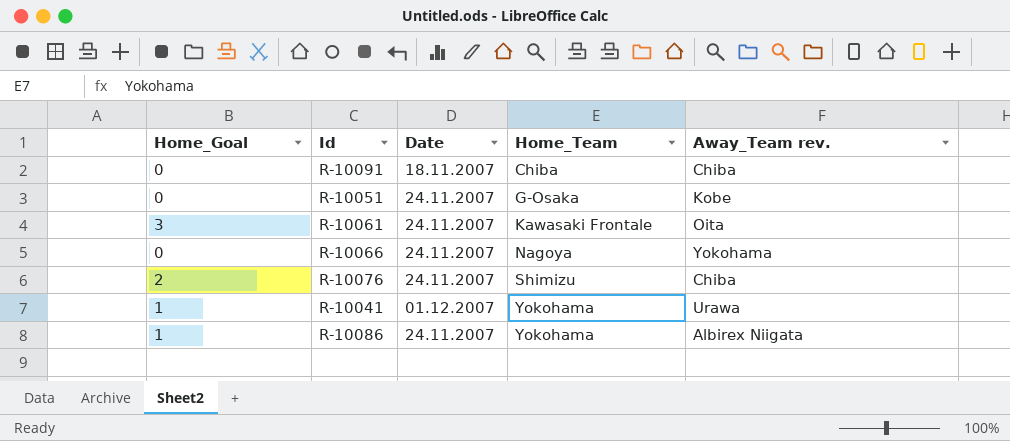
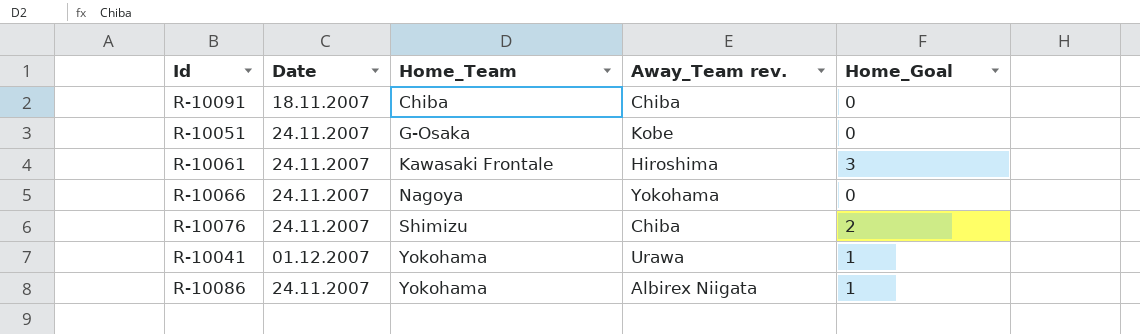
column Home_Goal | position: 1 -> 5
R-10061 | Away_Team rev.: Oita -> Hiroshima

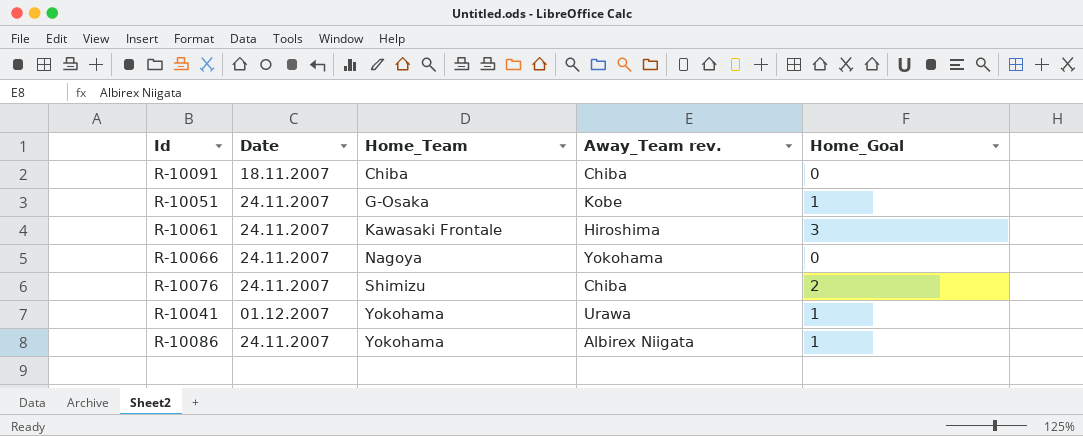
R-10051 | Home_Goal: 0 -> 1

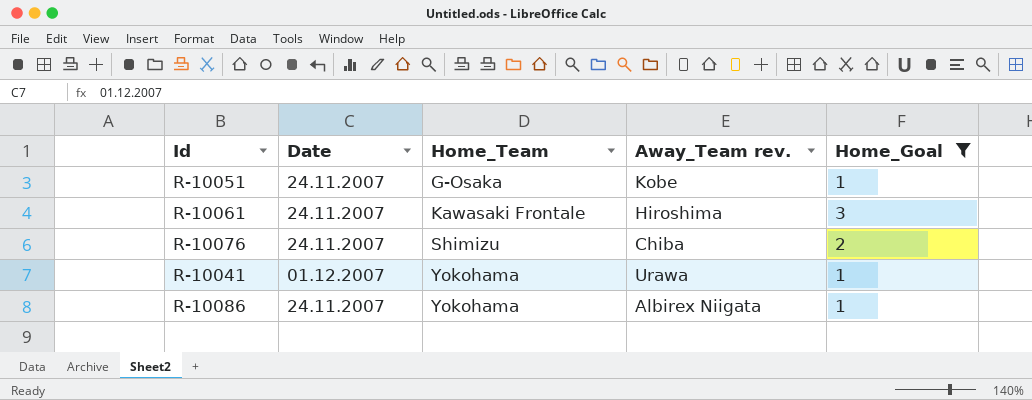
filter: none -> Home_Goal != 0

